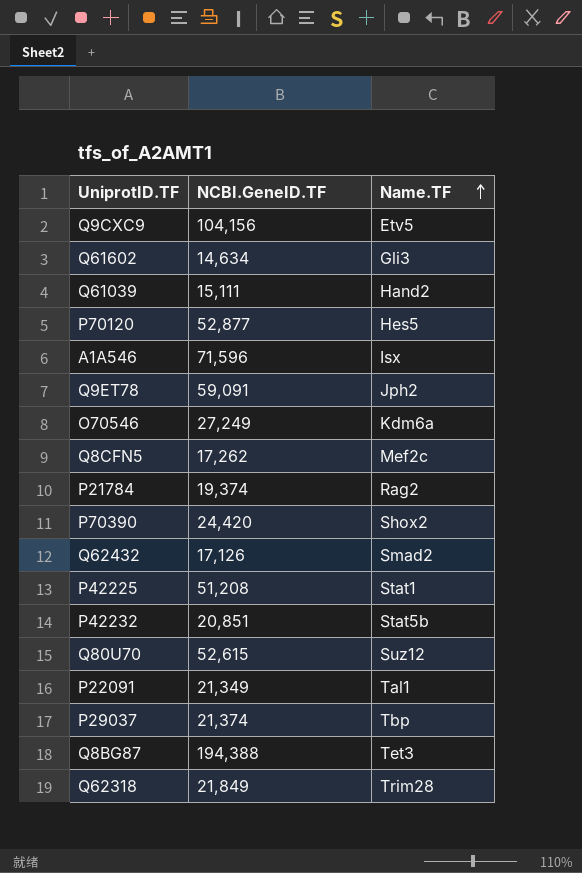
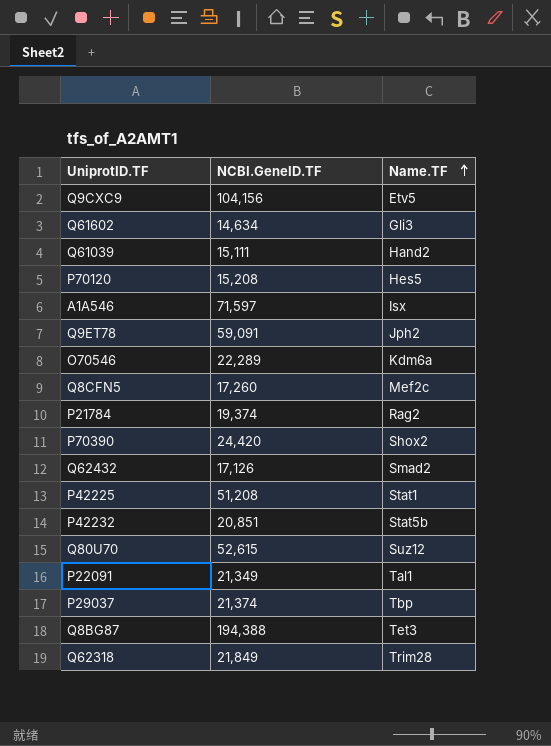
P70120 | NCBI.GeneID.TF: 52,877 -> 15,208
A1A546 | NCBI.GeneID.TF: 71,596 -> 71,597
O70546 | NCBI.GeneID.TF: 27,249 -> 22,289
Q8CFN5 | NCBI.GeneID.TF: 17,262 -> 17,260

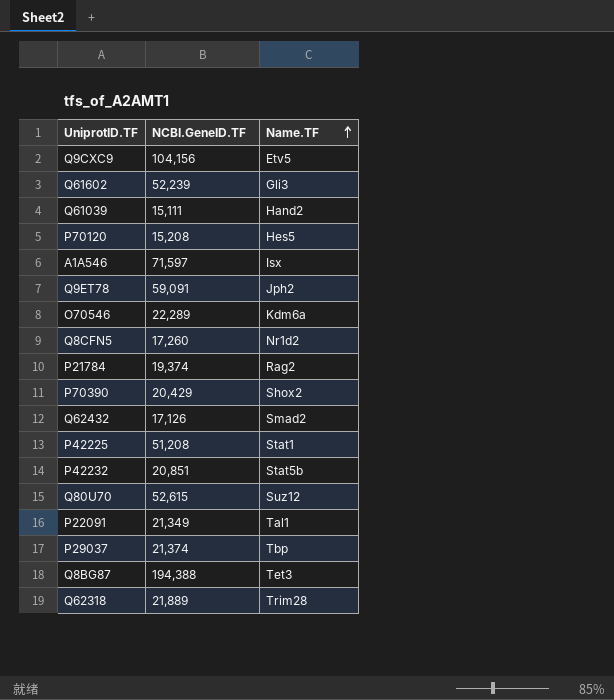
Q61602 | NCBI.GeneID.TF: 14,634 -> 52,239
Q8CFN5 | Name.TF: Mef2c -> Nr1d2
P70390 | NCBI.GeneID.TF: 24,420 -> 20,429
Q62318 | NCBI.GeneID.TF: 21,849 -> 21,889

